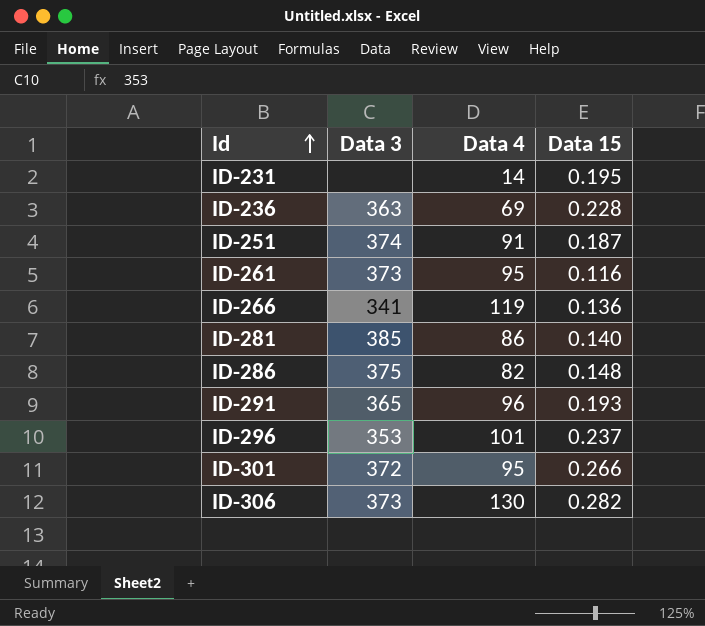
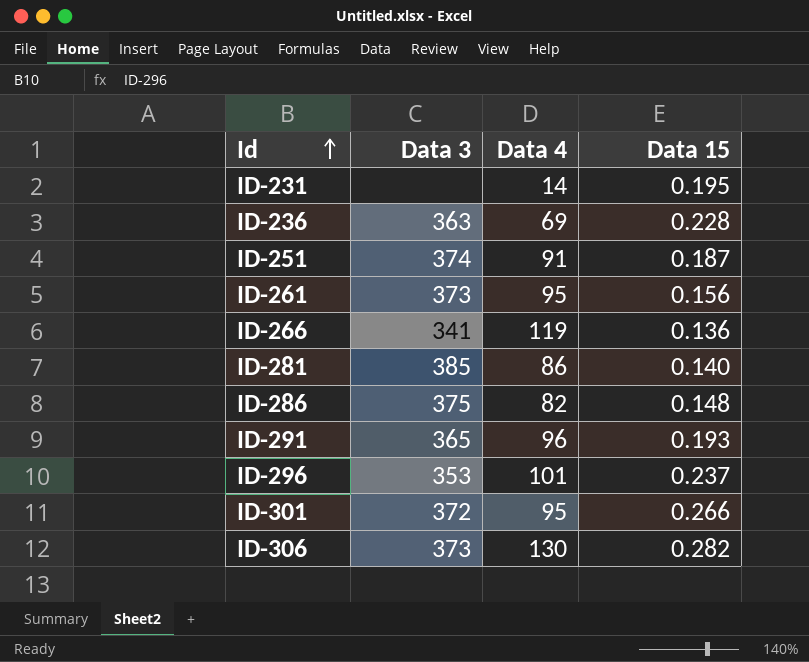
ID-261 | Data 15: 0.116 -> 0.156

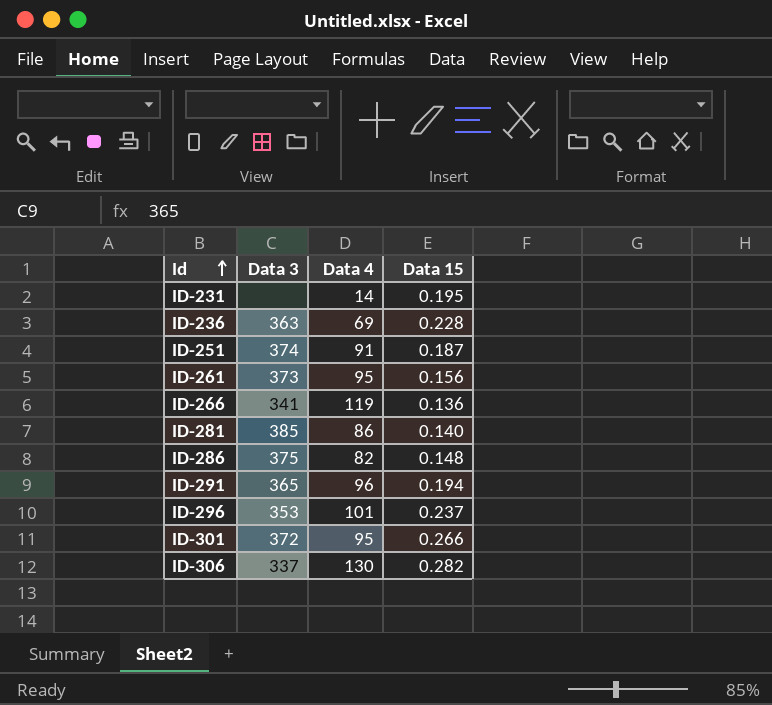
ID-291 | Data 15: 0.193 -> 0.194
ID-306 | Data 3: 373 -> 337

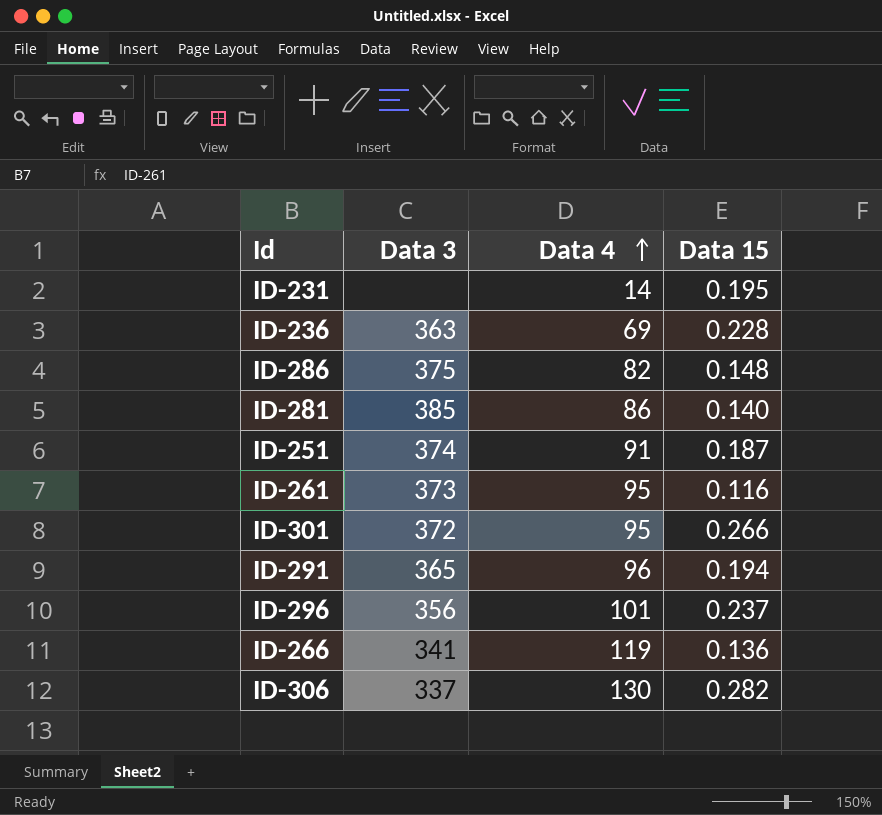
row order: Id ascending -> Data 4 ascending
ID-261 | Data 15: 0.156 -> 0.116
ID-296 | Data 3: 353 -> 356

